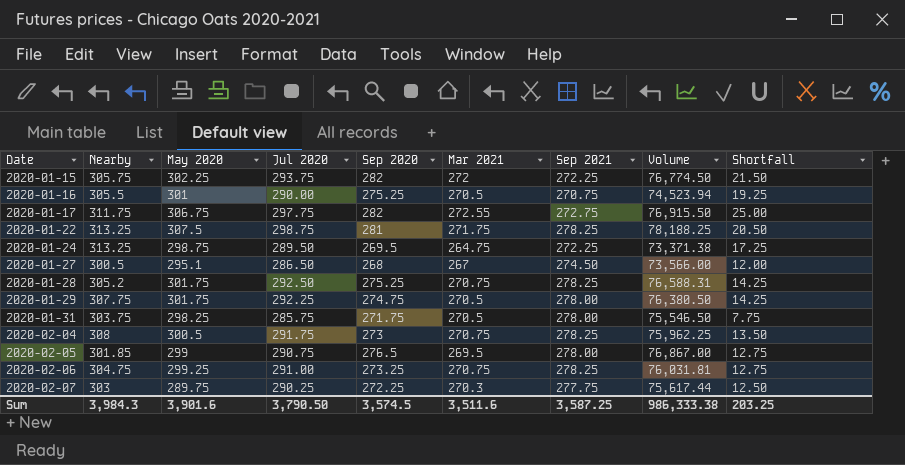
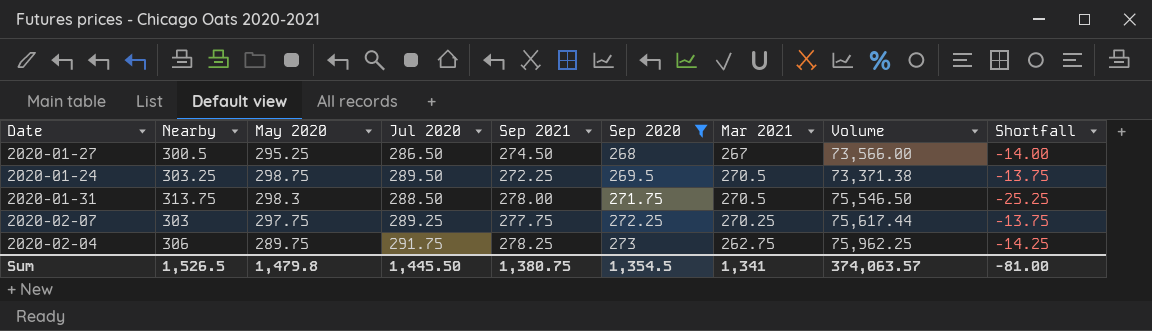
filter: none -> Sep 2020 <= 273
row order: Date ascending -> Sep 2020 ascending
column Sep 2021 | position: 7 -> 5
column Shortfall | formula: [Jul 2020] - [Sep 2021] -> [Jul 2020] - [Nearby]
2020-01-27 | May 2020: 295.1 -> 295.25
2020-01-24 | Nearby: 313.25 -> 303.25
2020-01-24 | Mar 2021: 264.75 -> 270.5
2020-01-31 | Nearby: 303.75 -> 313.75
2020-01-31 | May 2020: 298.25 -> 298.3
2020-01-31 | Jul 2020: 285.75 -> 288.50
2020-02-07 | May 2020: 289.75 -> 297.75
2020-02-07 | Jul 2020: 290.25 -> 289.25
2020-02-07 | Mar 2021: 270.3 -> 270.25
2020-02-04 | Nearby: 308 -> 306
2020-02-04 | May 2020: 300.5 -> 289.75
2020-02-04 | Mar 2021: 270.75 -> 262.75
Sum | Nearby: 3,984.3 -> 1,526.5
Sum | May 2020: 3,901.6 -> 1,479.8
Sum | Jul 2020: 3,790.50 -> 1,445.50
Sum | Sep 2021: 3,587.25 -> 1,380.75
Sum | Sep 2020: 3,574.5 -> 1,354.5
Sum | Mar 2021: 3,511.6 -> 1,341
Sum | Volume: 986,333.38 -> 374,063.57
Sum | Shortfall: 203.25 -> -81.00

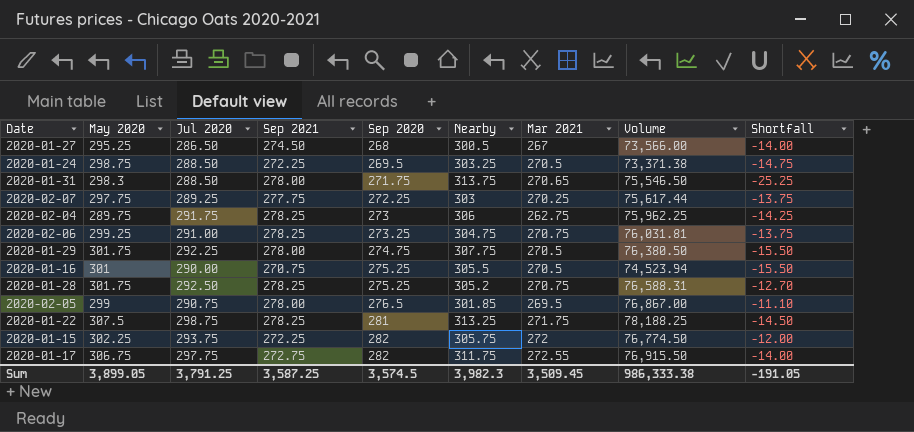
filter: Sep 2020 <= 273 -> none
column Nearby | position: 2 -> 6
2020-01-24 | Jul 2020: 289.50 -> 288.50
2020-01-24 | Shortfall: -13.75 -> -14.75
2020-01-31 | Mar 2021: 270.5 -> 270.65
Sum | May 2020: 1,479.8 -> 3,899.05
Sum | Jul 2020: 1,445.50 -> 3,791.25
Sum | Sep 2021: 1,380.75 -> 3,587.25
Sum | Sep 2020: 1,354.5 -> 3,574.5
Sum | Nearby: 1,526.5 -> 3,982.3
Sum | Mar 2021: 1,341 -> 3,509.45
Sum | Volume: 374,063.57 -> 986,333.38
Sum | Shortfall: -81.00 -> -191.05

